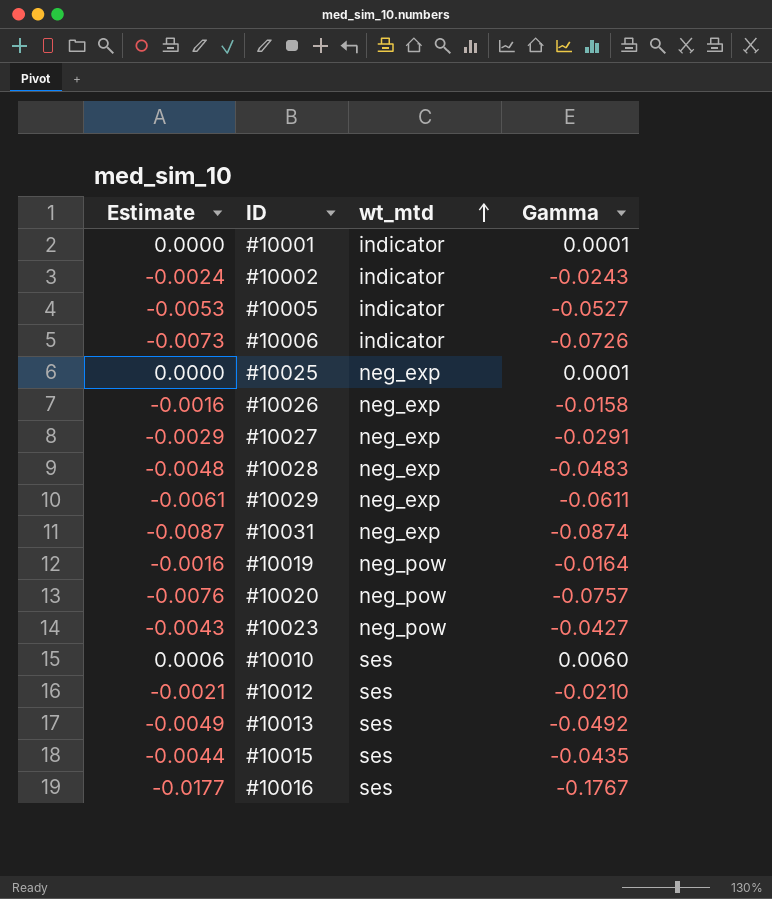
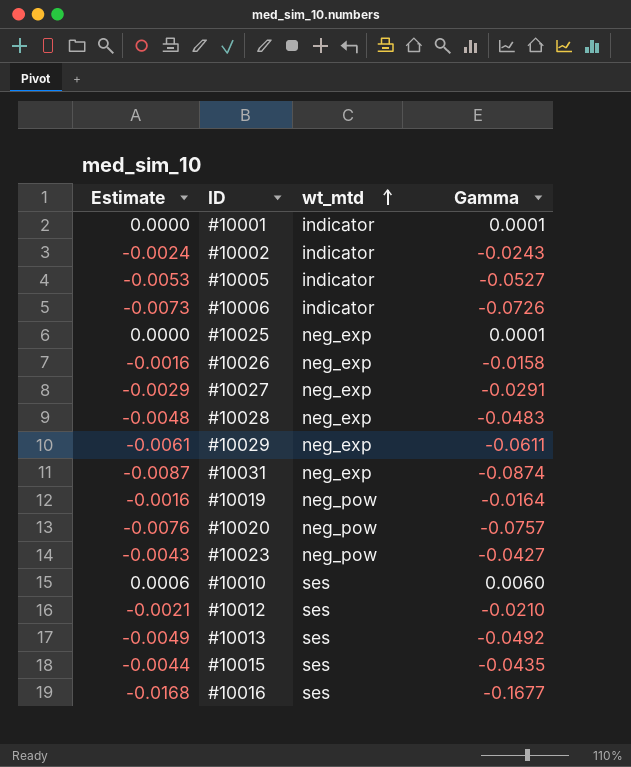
#10016 | Estimate: -0.0177 -> -0.0168
#10016 | Gamma: -0.1767 -> -0.1677

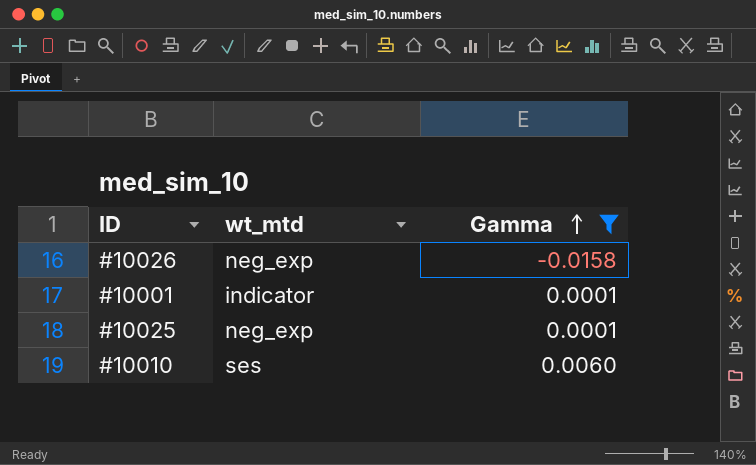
filter: none -> Gamma >= -0.0158
row order: wt_mtd ascending -> Gamma ascending
column Estimate | formula: [Gamma] * 0.1 -> none

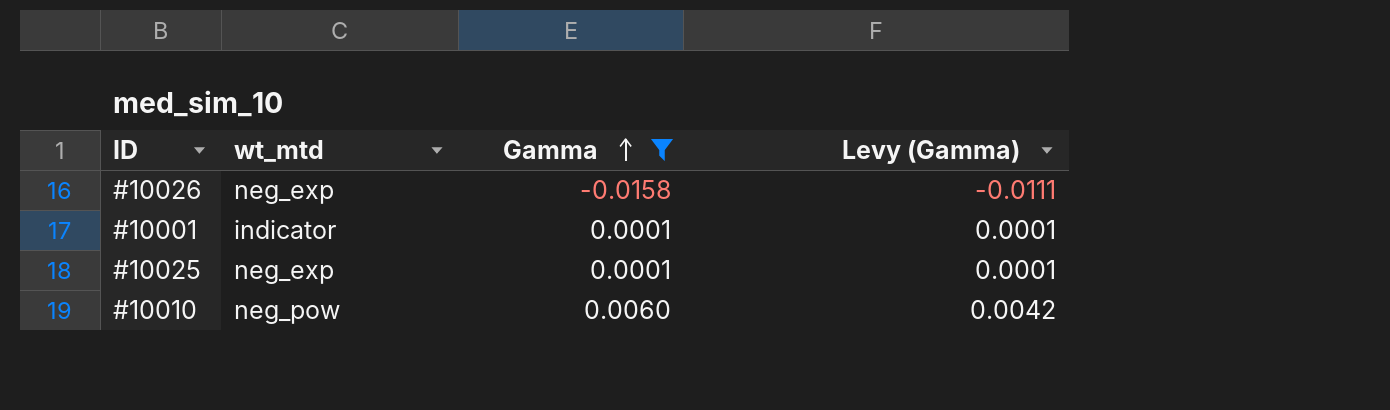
column Levy (Gamma) | formula: none -> [Gamma] * 0.7
#10010 | wt_mtd: ses -> neg_pow

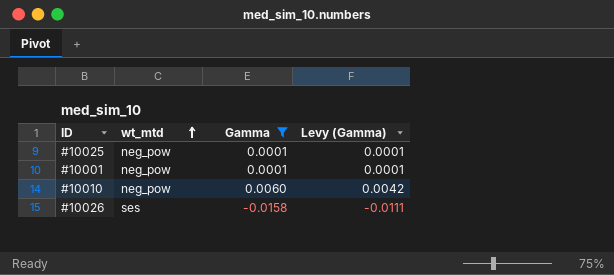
row order: Gamma ascending -> wt_mtd ascending
#10025 | wt_mtd: neg_exp -> neg_pow
#10001 | wt_mtd: indicator -> neg_pow
#10026 | wt_mtd: neg_exp -> ses

